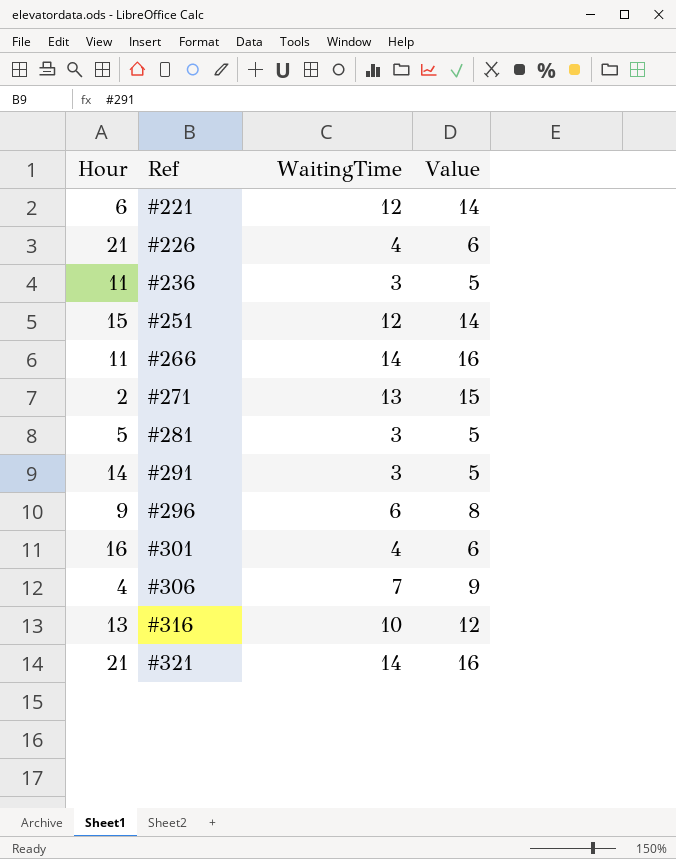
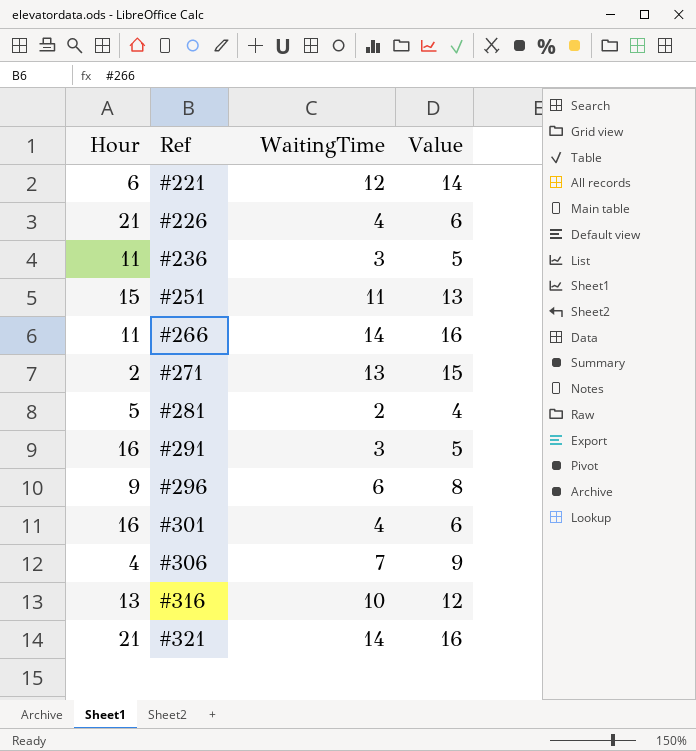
#251 | WaitingTime: 12 -> 11
#251 | Value: 14 -> 13
#281 | WaitingTime: 3 -> 2
#281 | Value: 5 -> 4
#291 | Hour: 14 -> 16

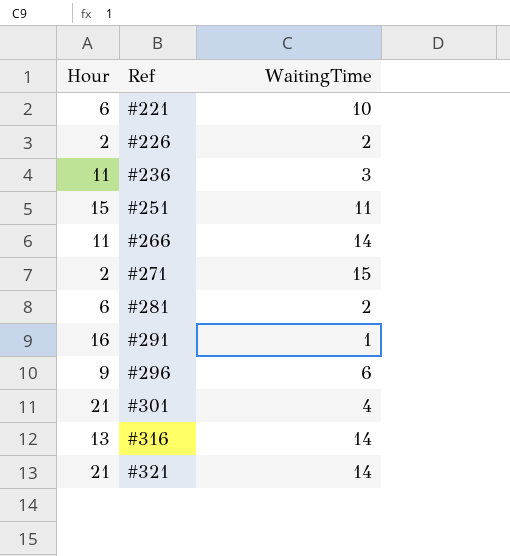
column Value | formula: [WaitingTime] + 2 -> none
row #306: 4 | 7 | 9 -> none
#221 | WaitingTime: 12 -> 10
#226 | Hour: 21 -> 2
#226 | WaitingTime: 4 -> 2
#271 | WaitingTime: 13 -> 15
#281 | Hour: 5 -> 6
#291 | WaitingTime: 3 -> 1
#301 | Hour: 16 -> 21
#316 | WaitingTime: 10 -> 14

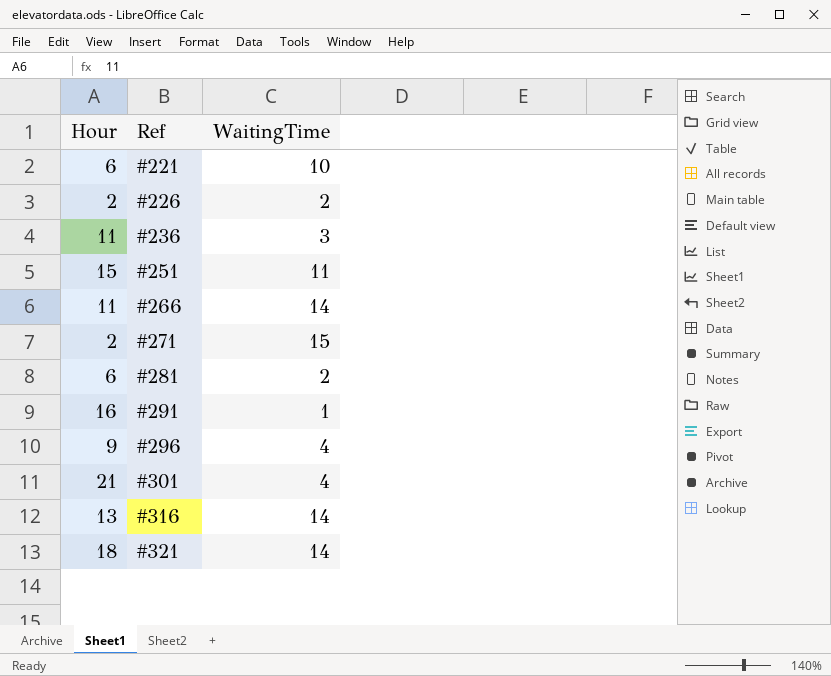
#296 | WaitingTime: 6 -> 4
#321 | Hour: 21 -> 18

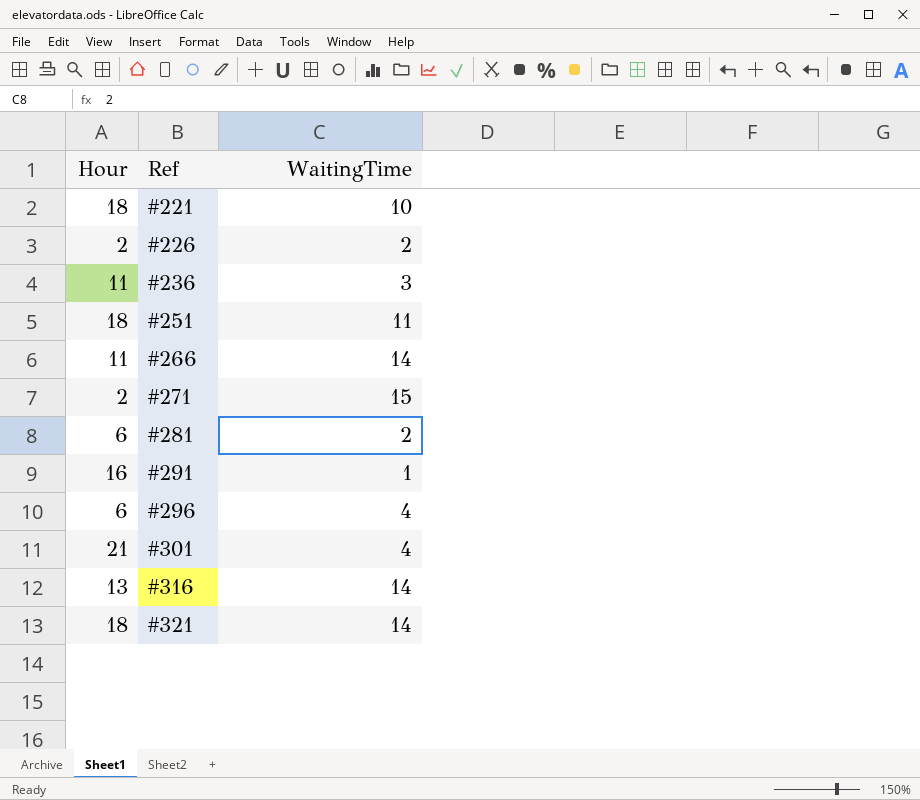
#221 | Hour: 6 -> 18
#251 | Hour: 15 -> 18
#296 | Hour: 9 -> 6

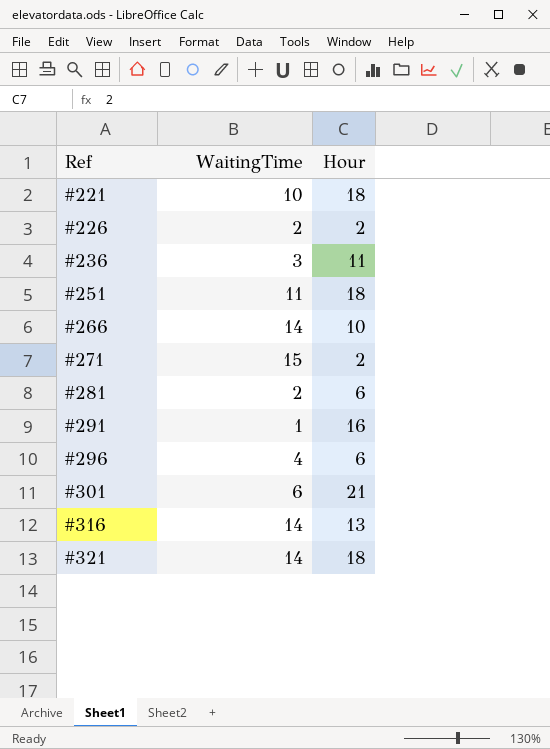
column Hour | position: 1 -> 3
#266 | Hour: 11 -> 10
#301 | WaitingTime: 4 -> 6

